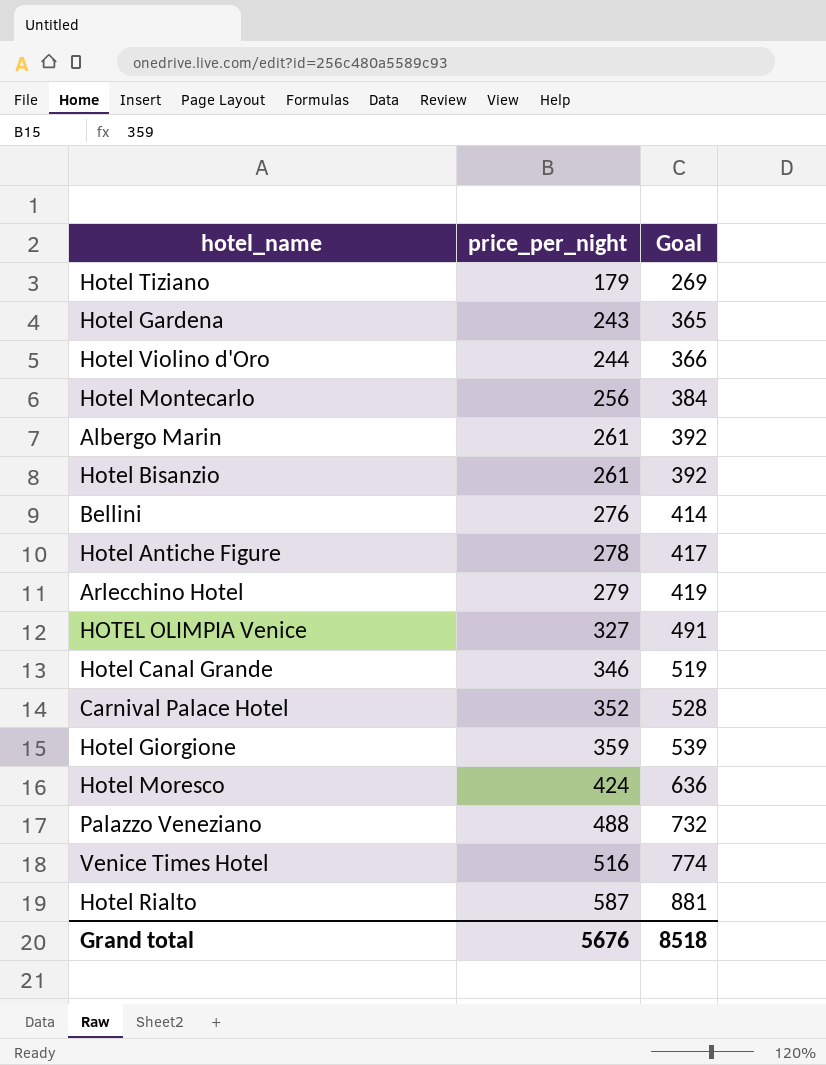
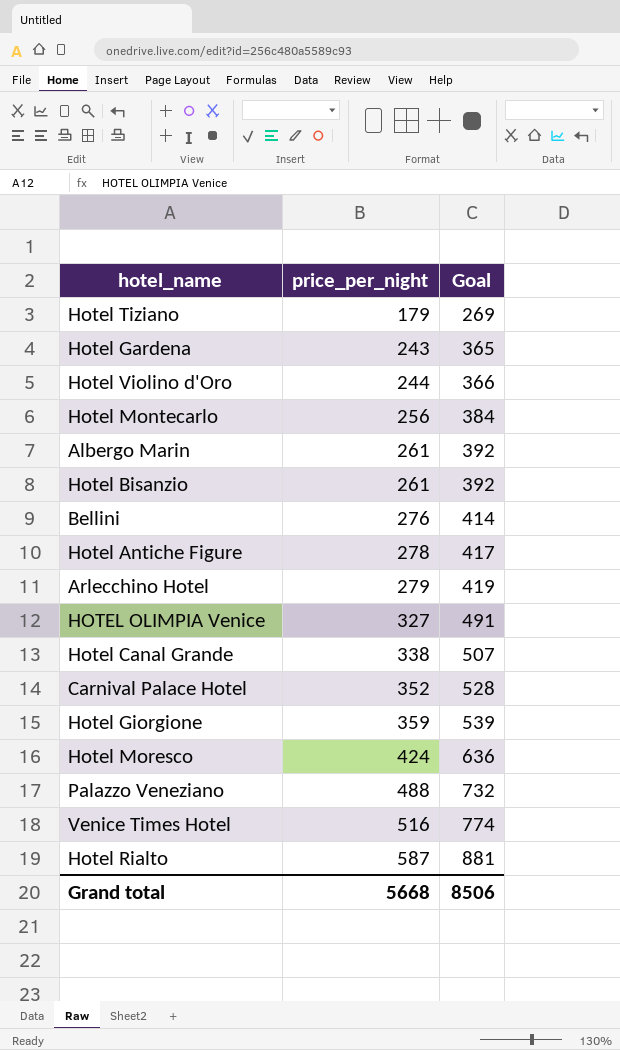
Hotel Canal Grande | price_per_night: 346 -> 338
Hotel Canal Grande | Goal: 519 -> 507
Grand total | price_per_night: 5676 -> 5668
Grand total | Goal: 8518 -> 8506

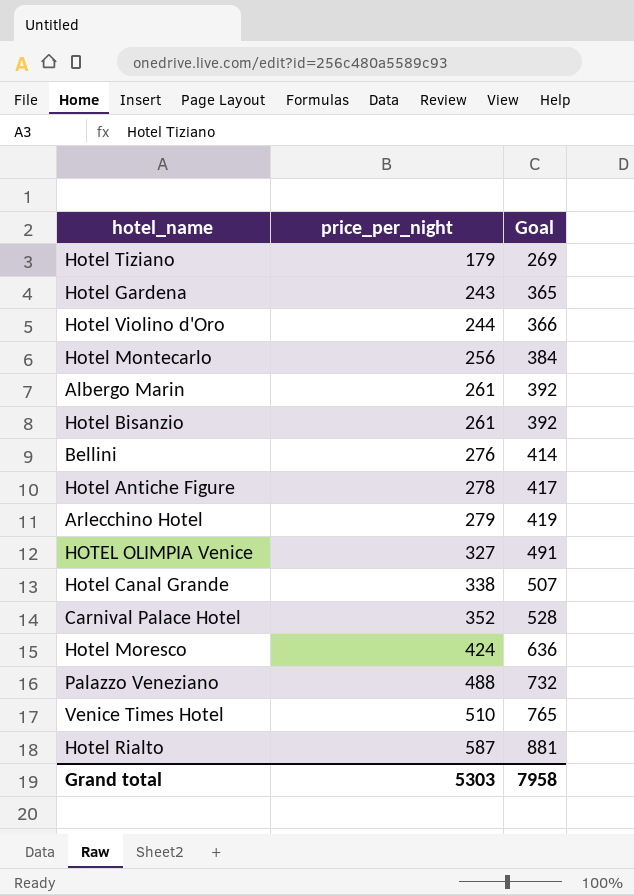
row Hotel Giorgione: 359 | 539 -> none
Venice Times Hotel | price_per_night: 516 -> 510
Venice Times Hotel | Goal: 774 -> 765
Grand total | price_per_night: 5668 -> 5303
Grand total | Goal: 8506 -> 7958

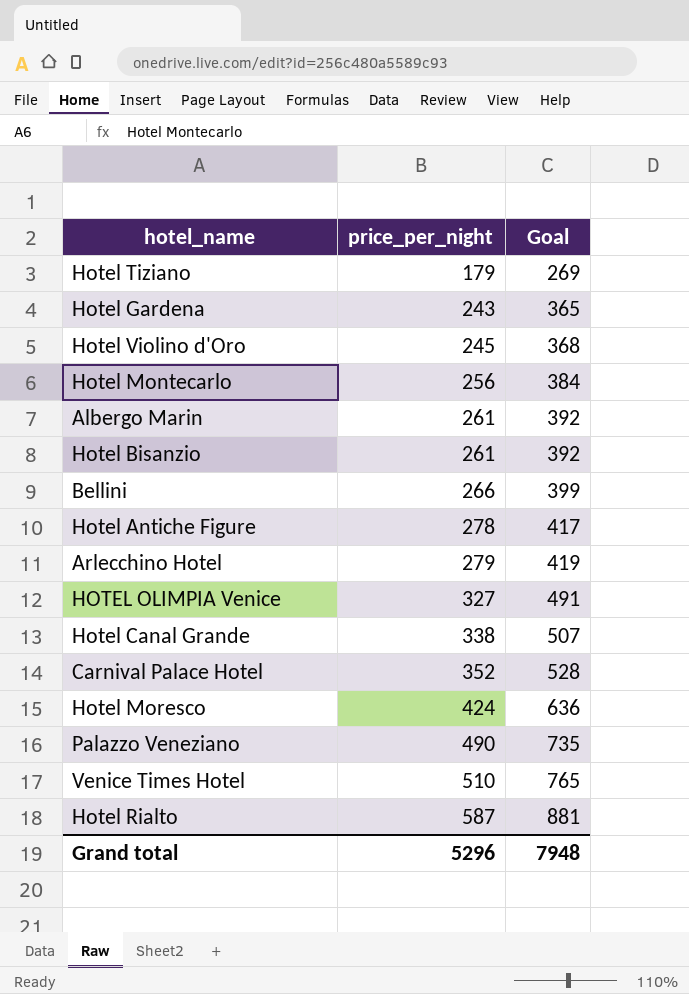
Hotel Violino d'Oro | price_per_night: 244 -> 245
Hotel Violino d'Oro | Goal: 366 -> 368
Bellini | price_per_night: 276 -> 266
Bellini | Goal: 414 -> 399
Palazzo Veneziano | price_per_night: 488 -> 490
Palazzo Veneziano | Goal: 732 -> 735
Grand total | price_per_night: 5303 -> 5296
Grand total | Goal: 7958 -> 7948

